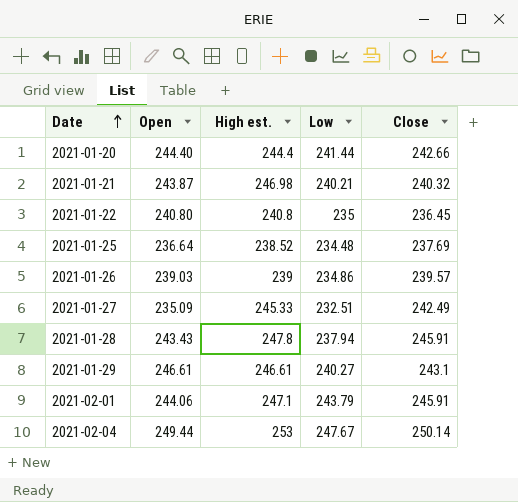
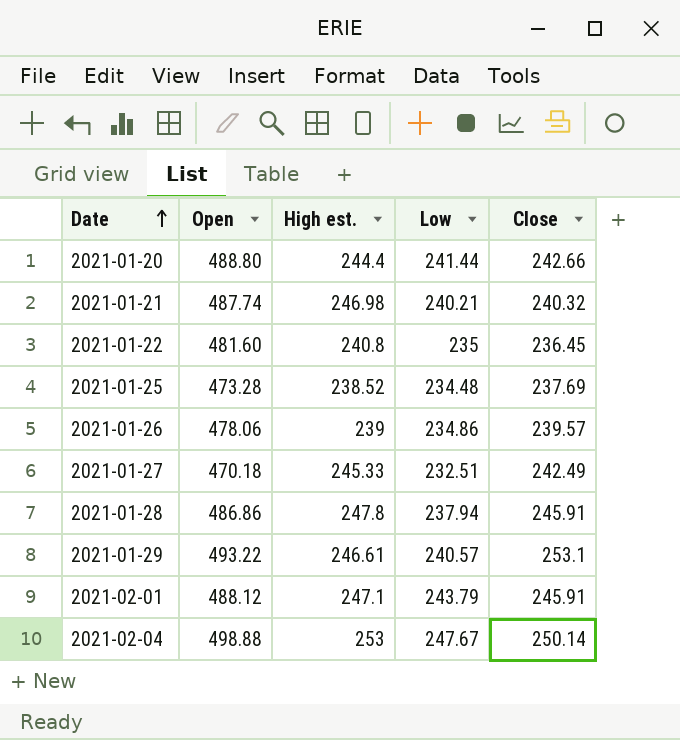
2021-01-20 | Open: 244.40 -> 488.80
2021-01-21 | Open: 243.87 -> 487.74
2021-01-22 | Open: 240.80 -> 481.60
2021-01-25 | Open: 236.64 -> 473.28
2021-01-26 | Open: 239.03 -> 478.06
2021-01-27 | Open: 235.09 -> 470.18
2021-01-28 | Open: 243.43 -> 486.86
2021-01-29 | Open: 246.61 -> 493.22
2021-01-29 | Low: 240.27 -> 240.57
2021-01-29 | Close: 243.1 -> 253.1
2021-02-01 | Open: 244.06 -> 488.12
2021-02-04 | Open: 249.44 -> 498.88

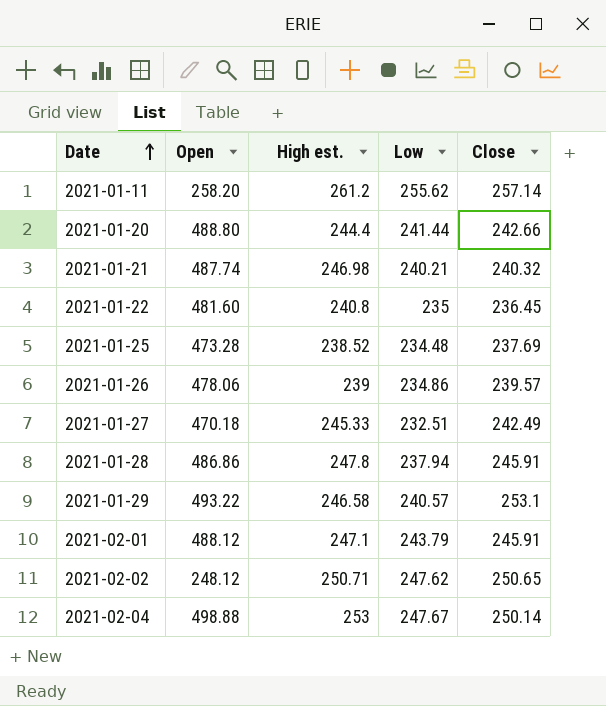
row 2021-01-11: none -> 258.20 | 261.2 | 255.62 | 257.14
2021-01-29 | High est.: 246.61 -> 246.58
row 2021-02-02: none -> 248.12 | 250.71 | 247.62 | 250.65

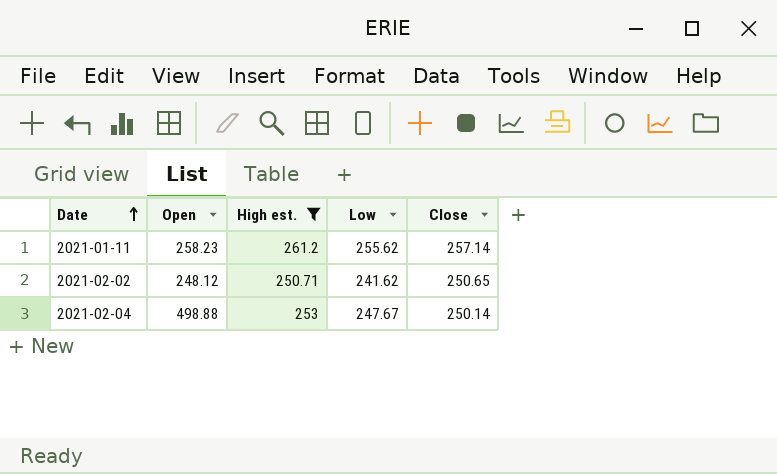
filter: none -> High est. >= 250.71
2021-01-11 | Open: 258.20 -> 258.23
2021-02-02 | Low: 247.62 -> 241.62

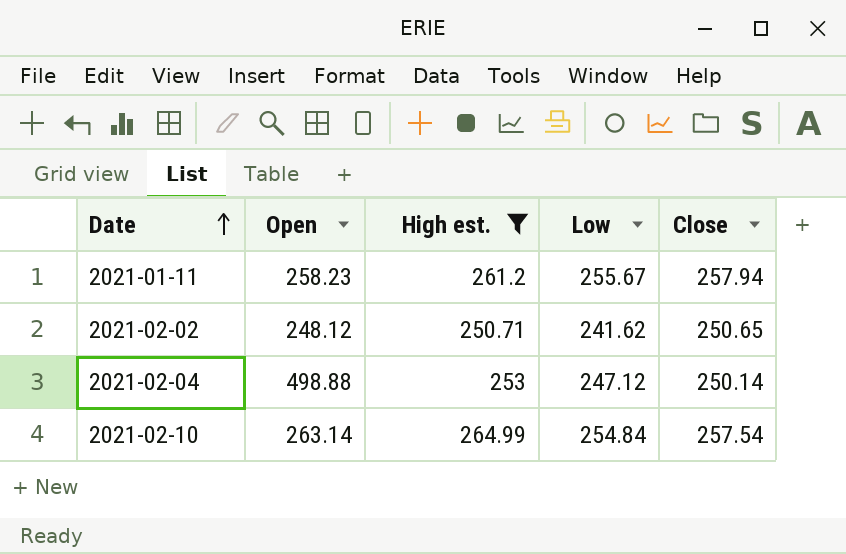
2021-01-11 | Low: 255.62 -> 255.67
2021-01-11 | Close: 257.14 -> 257.94
2021-02-04 | Low: 247.67 -> 247.12
row 2021-02-10: none -> 263.14 | 264.99 | 254.84 | 257.54

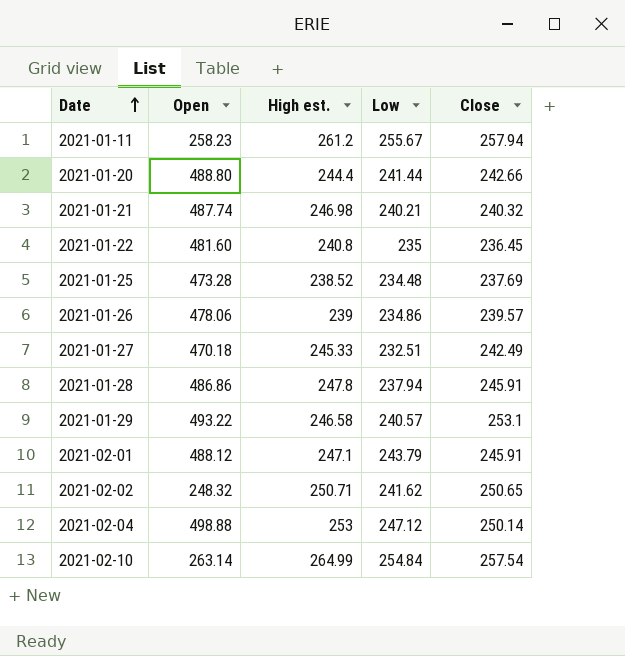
filter: High est. >= 250.71 -> none
2021-02-02 | Open: 248.12 -> 248.32

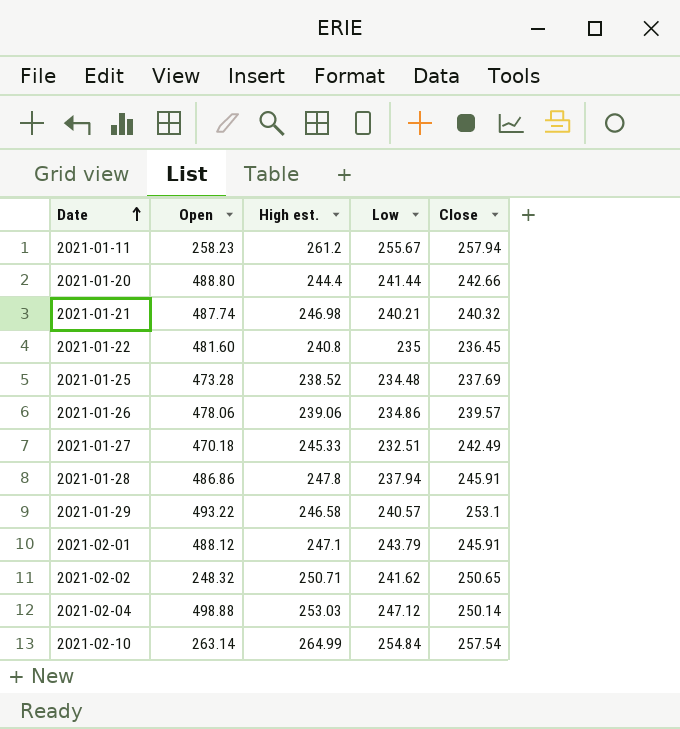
2021-01-26 | High est.: 239 -> 239.06
2021-02-04 | High est.: 253 -> 253.03

